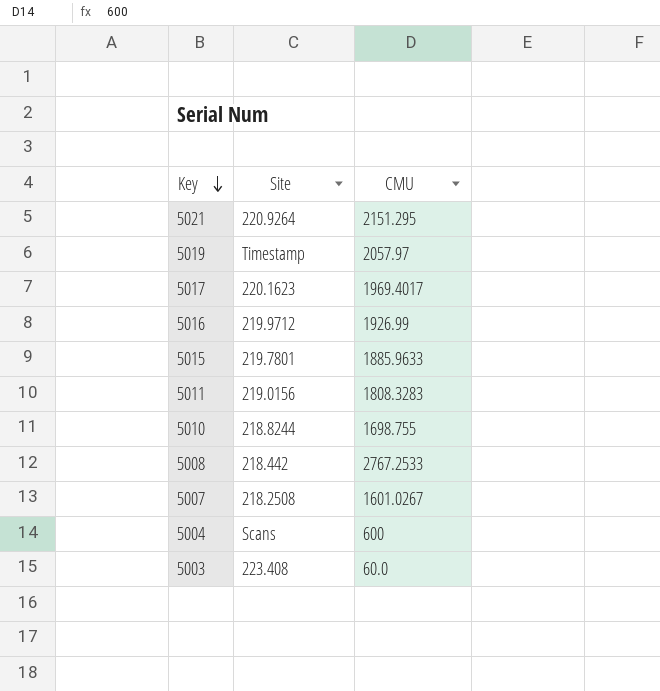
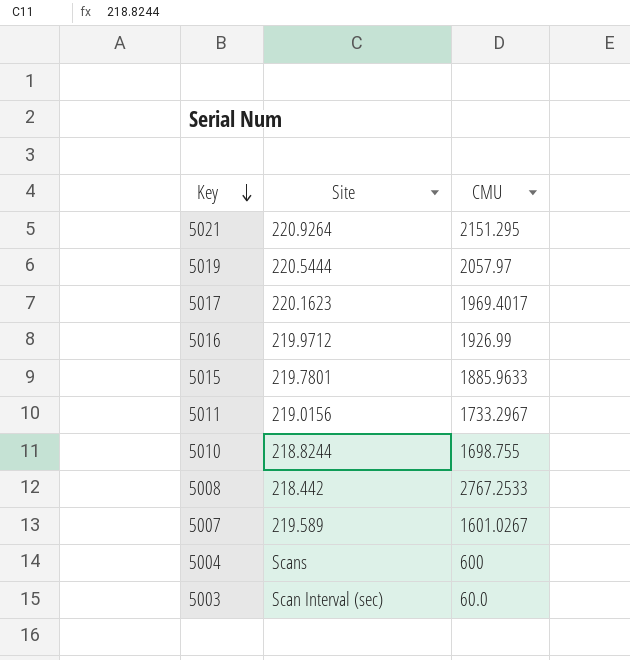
5019 | Site: Timestamp -> 220.5444
5011 | CMU: 1808.3283 -> 1733.2967
5007 | Site: 218.2508 -> 219.589
5003 | Site: 223.408 -> Scan Interval (sec)

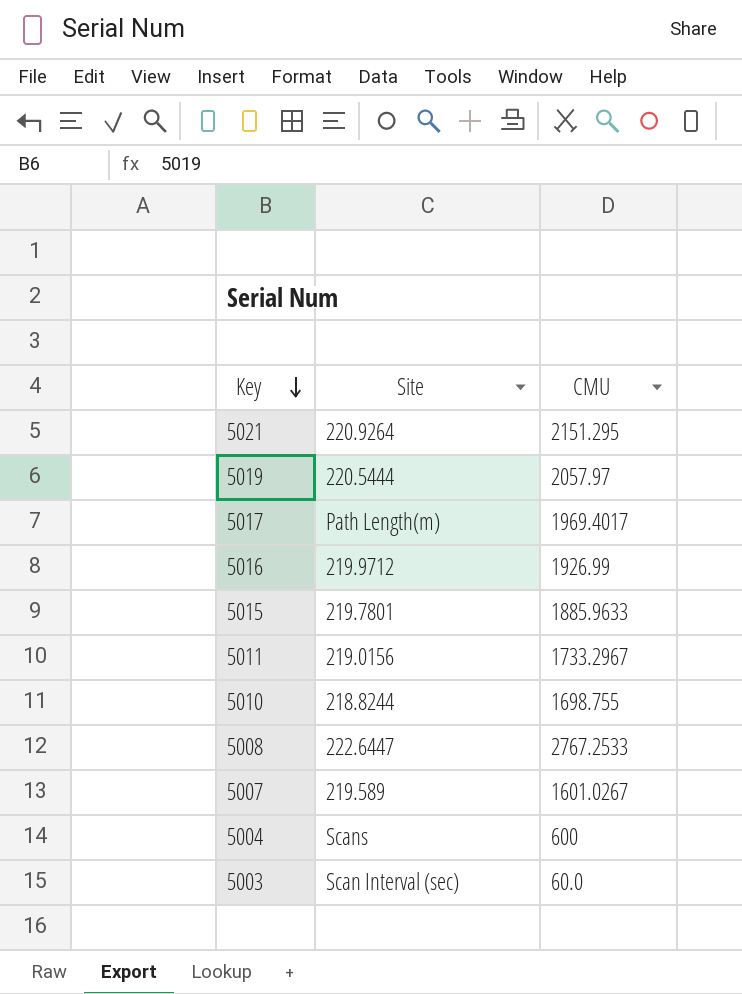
5017 | Site: 220.1623 -> Path Length(m)
5008 | Site: 218.442 -> 222.6447

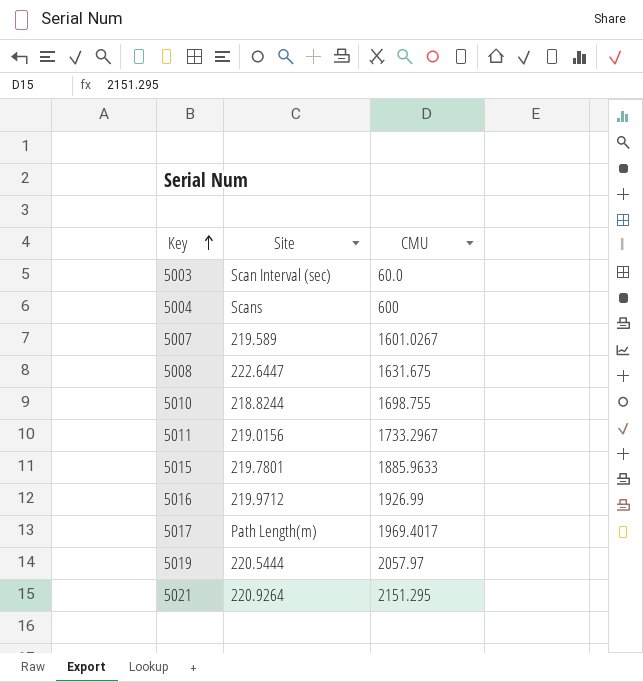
row order: Key descending -> Key ascending
5008 | CMU: 2767.2533 -> 1631.675

